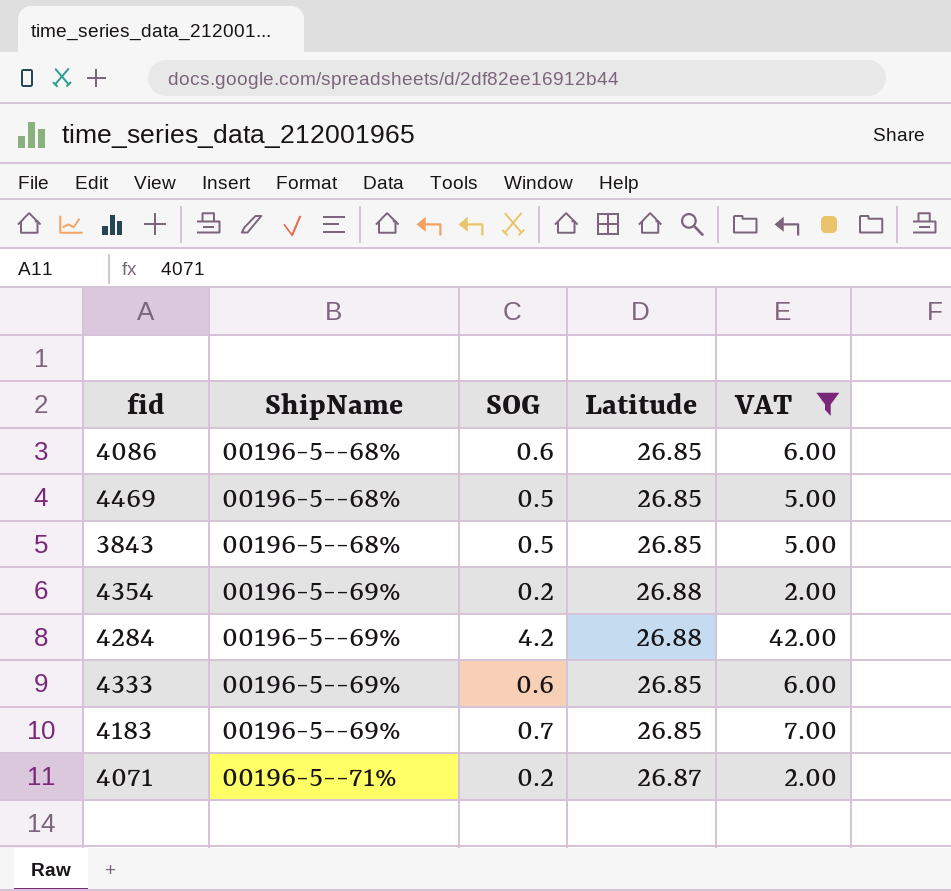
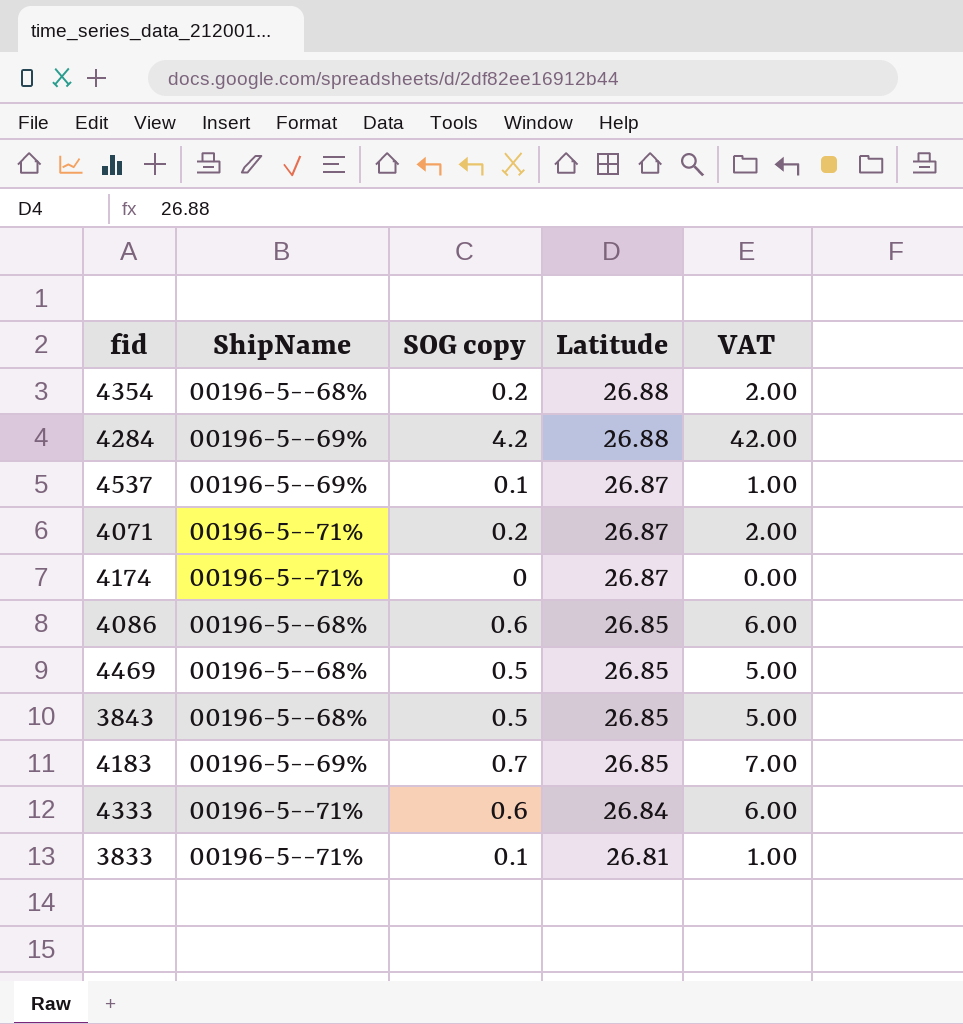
filter: VAT >= 2.00 -> none
row order: ShipName ascending -> Latitude descending
column name: SOG -> SOG copy
4354 | ShipName: 00196-5--69% -> 00196-5--68%
4333 | ShipName: 00196-5--69% -> 00196-5--71%
4333 | Latitude: 26.85 -> 26.84

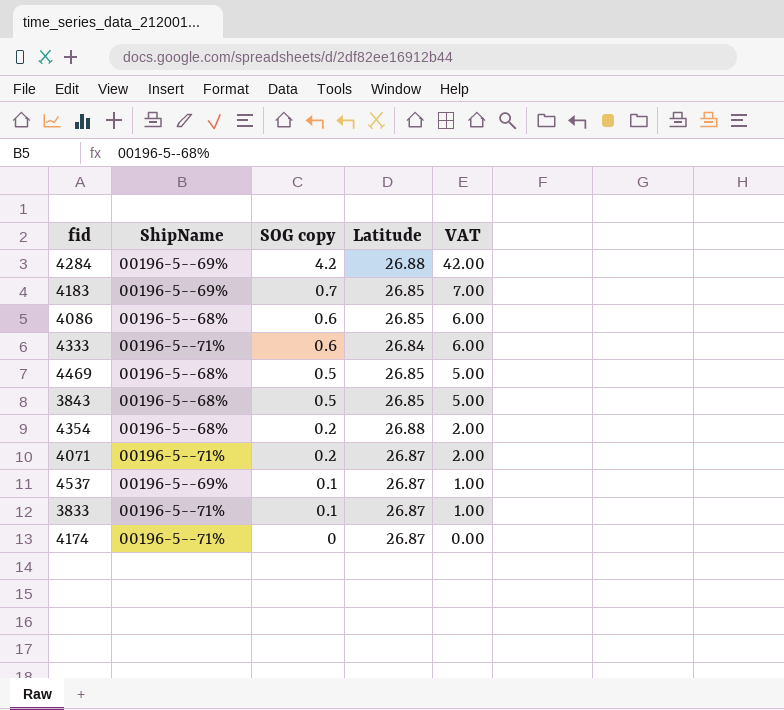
row order: Latitude descending -> SOG copy descending
3833 | Latitude: 26.81 -> 26.87

